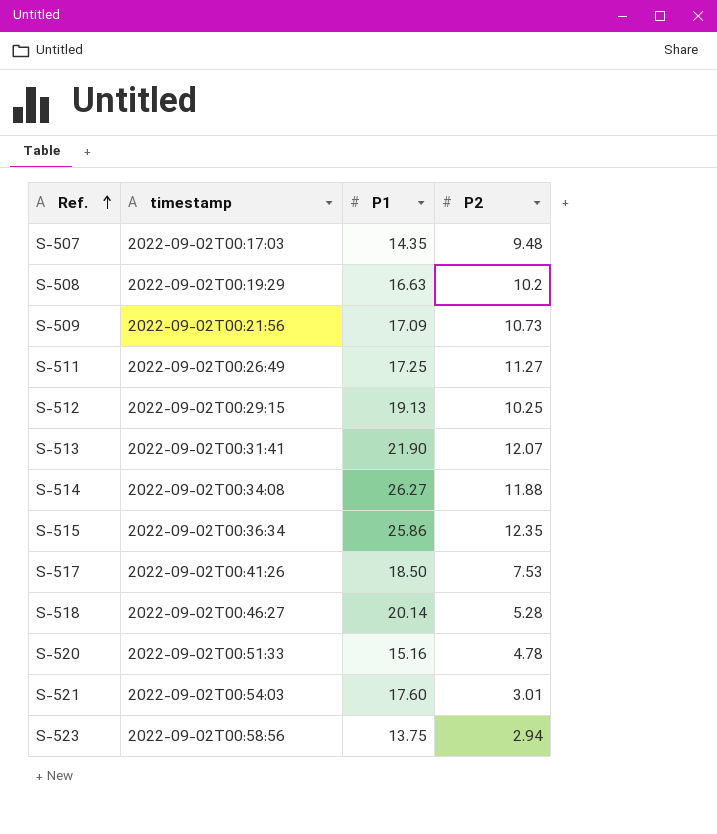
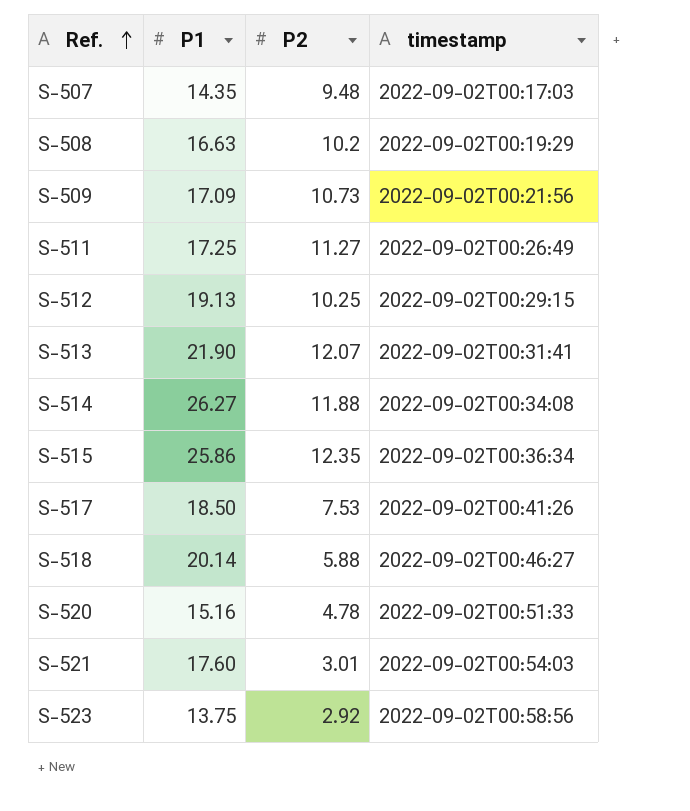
column timestamp | position: 2 -> 4
S-518 | P2: 5.28 -> 5.88
S-523 | P2: 2.94 -> 2.92

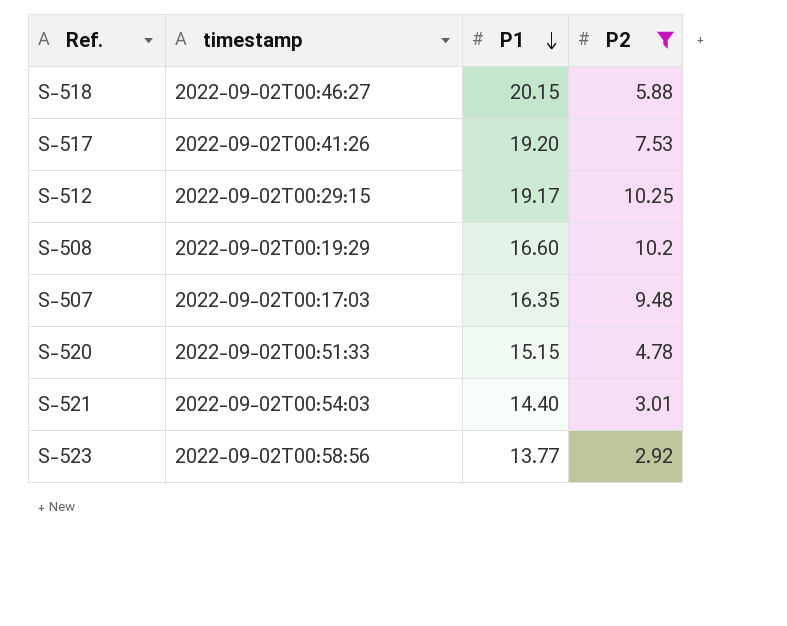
filter: none -> P2 <= 10.25
row order: Ref. ascending -> P1 descending
column timestamp | position: 4 -> 2
S-518 | P1: 20.14 -> 20.15
S-517 | P1: 18.50 -> 19.20
S-512 | P1: 19.13 -> 19.17
S-508 | P1: 16.63 -> 16.60
S-507 | P1: 14.35 -> 16.35
S-520 | P1: 15.16 -> 15.15
S-521 | P1: 17.60 -> 14.40
S-523 | P1: 13.75 -> 13.77

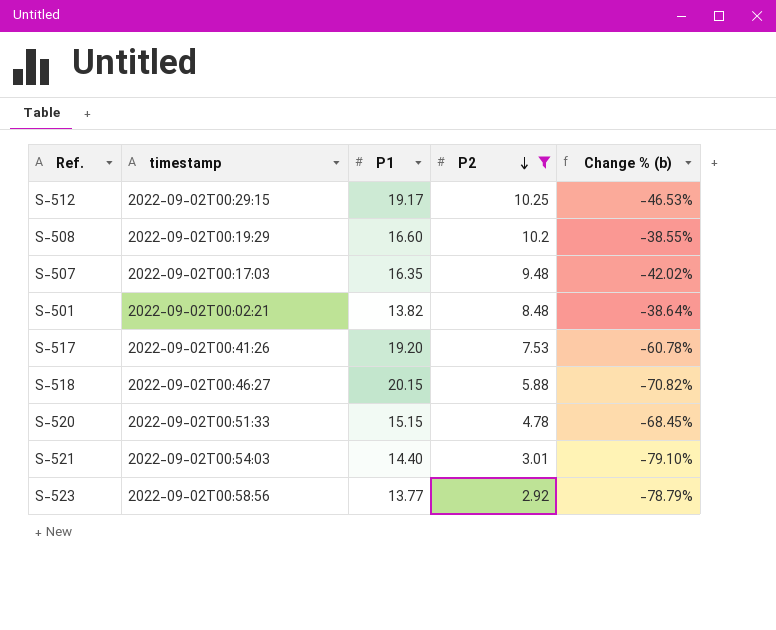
row order: P1 descending -> P2 descending
column Change % (b) | formula: none -> ([P2] - [P1]) / [P1]
row S-501: none -> 2022-09-02T00:02:21 | 13.82 | 8.48 | -38.64%

